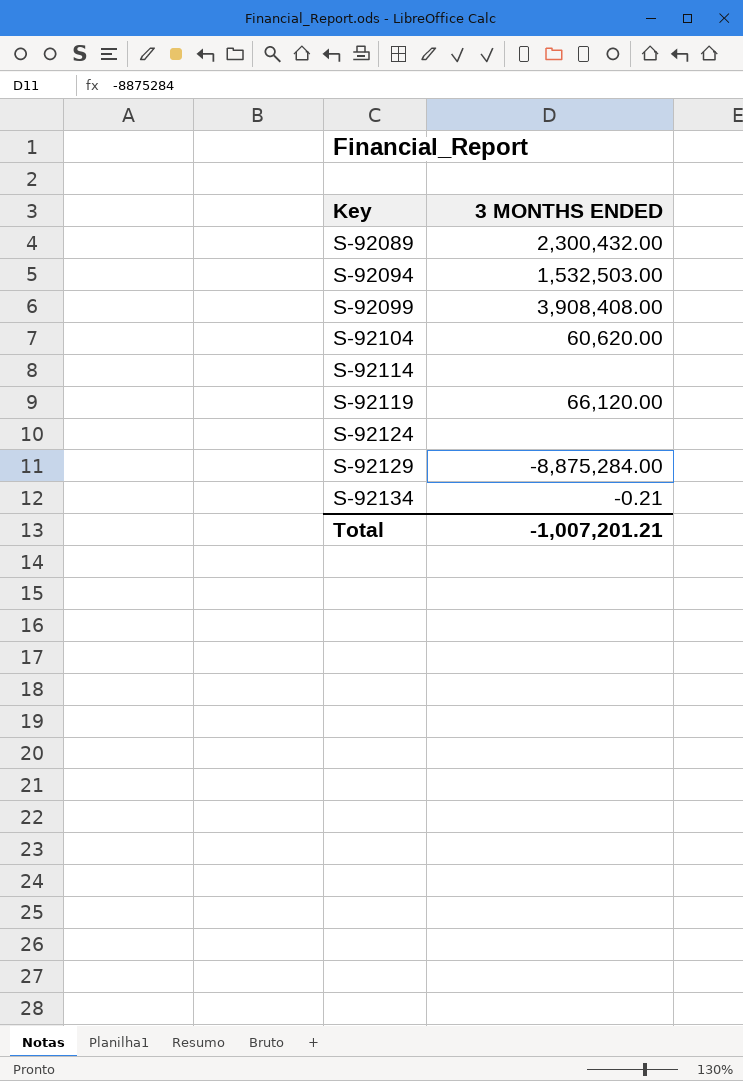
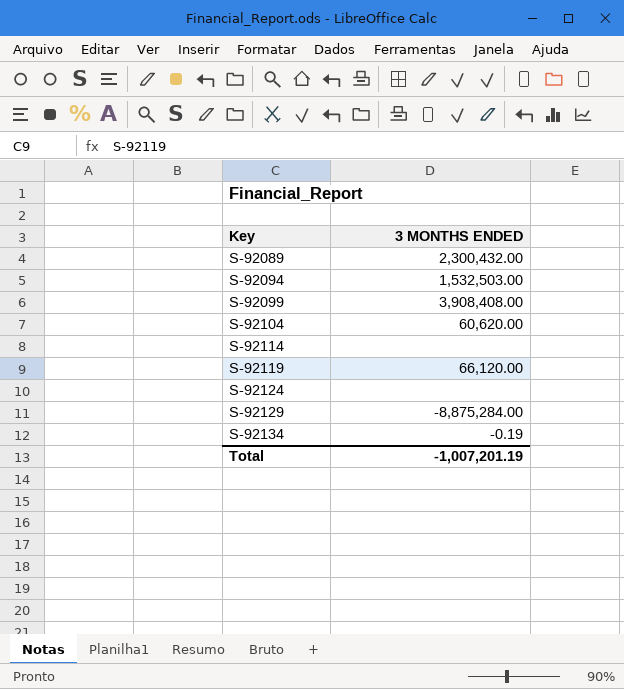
S-92134 | 3 MONTHS ENDED: -0.21 -> -0.19
Total | 3 MONTHS ENDED: -1,007,201.21 -> -1,007,201.19

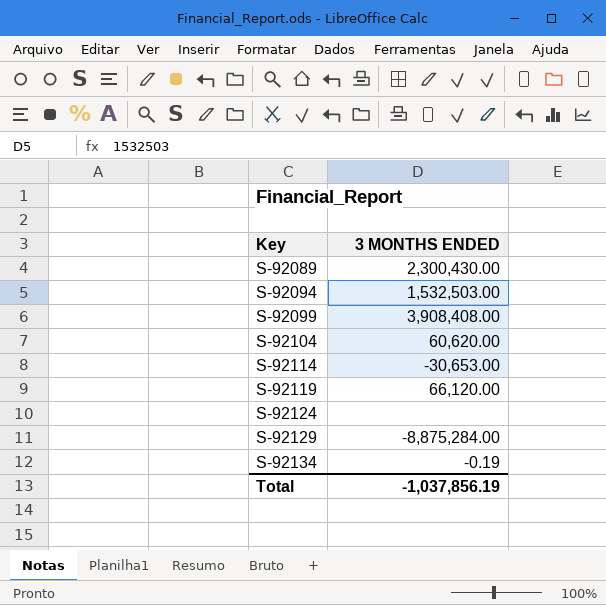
S-92089 | 3 MONTHS ENDED: 2,300,432.00 -> 2,300,430.00
S-92114 | 3 MONTHS ENDED: none -> -30,653.00
Total | 3 MONTHS ENDED: -1,007,201.19 -> -1,037,856.19

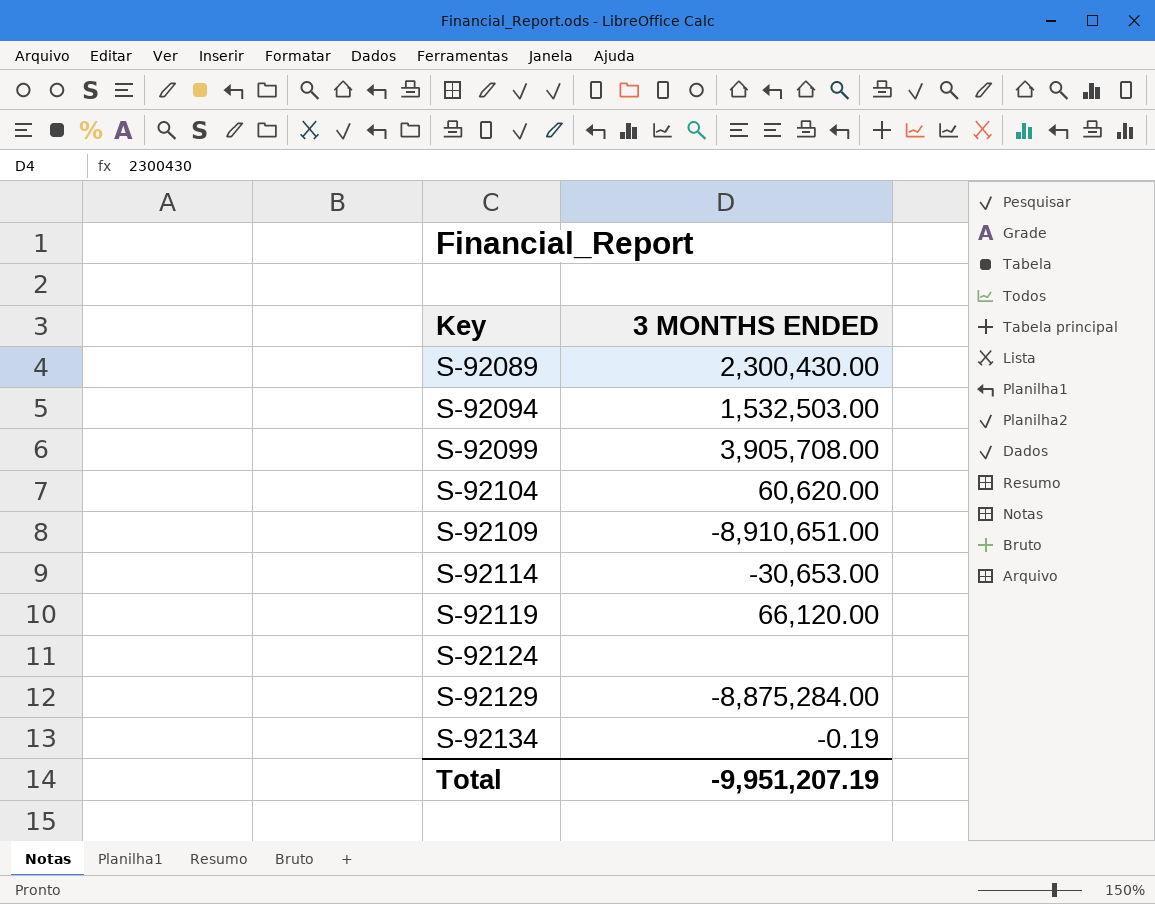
S-92099 | 3 MONTHS ENDED: 3,908,408.00 -> 3,905,708.00
row S-92109: none -> -8,910,651.00
Total | 3 MONTHS ENDED: -1,037,856.19 -> -9,951,207.19

